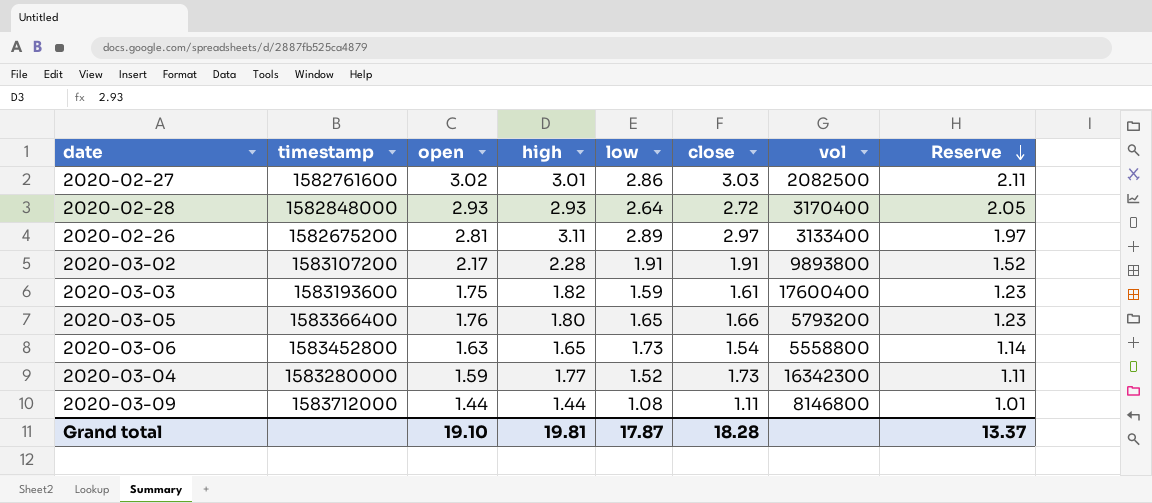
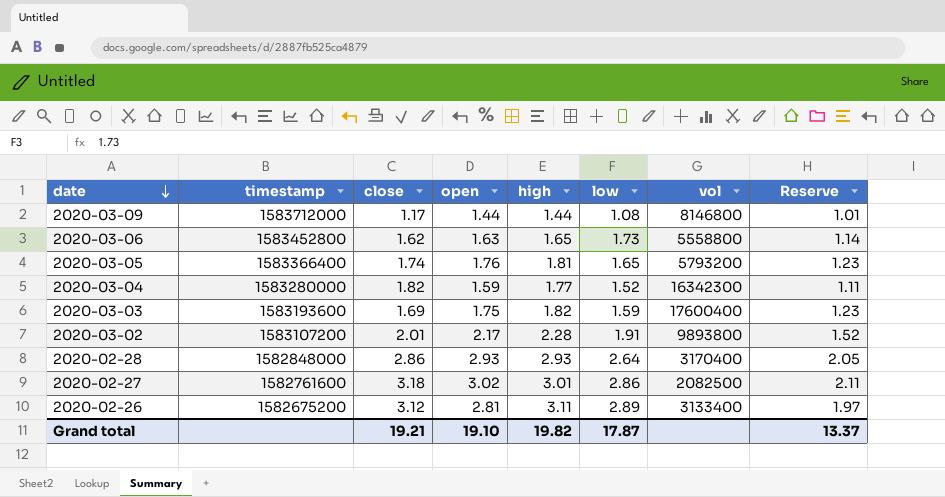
row order: Reserve descending -> date descending
column close | position: 6 -> 3
2020-03-09 | close: 1.11 -> 1.17
2020-03-06 | close: 1.54 -> 1.62
2020-03-05 | close: 1.66 -> 1.74
2020-03-05 | high: 1.80 -> 1.81
2020-03-04 | close: 1.73 -> 1.82
2020-03-03 | close: 1.61 -> 1.69
2020-03-02 | close: 1.91 -> 2.01
2020-02-28 | close: 2.72 -> 2.86
2020-02-27 | close: 3.03 -> 3.18
2020-02-26 | close: 2.97 -> 3.12
Grand total | close: 18.28 -> 19.21
Grand total | high: 19.81 -> 19.82

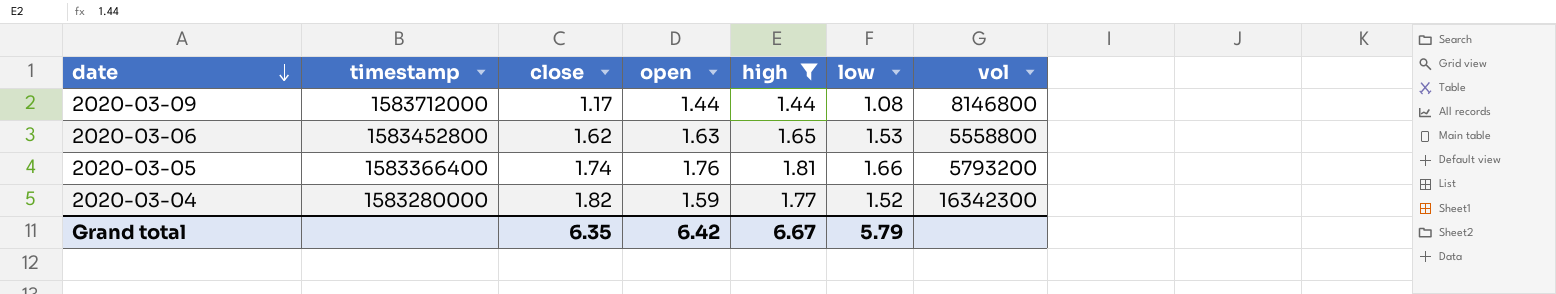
filter: none -> high <= 1.81
column Reserve | formula: [open] * 0.7 -> none
2020-03-06 | low: 1.73 -> 1.53
2020-03-05 | low: 1.65 -> 1.66
Grand total | close: 19.21 -> 6.35
Grand total | open: 19.10 -> 6.42
Grand total | high: 19.82 -> 6.67
Grand total | low: 17.87 -> 5.79

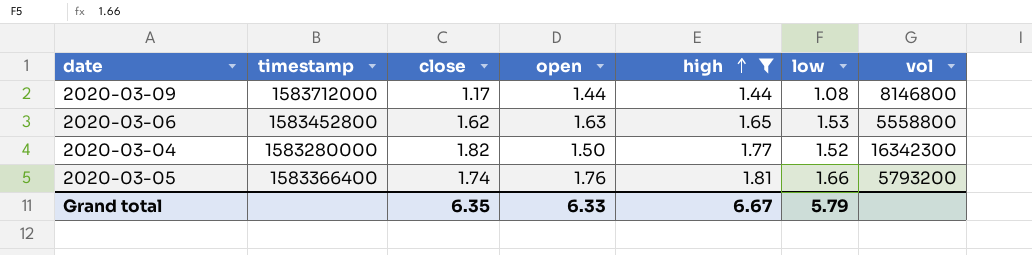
row order: date descending -> high ascending
2020-03-04 | open: 1.59 -> 1.50
Grand total | open: 6.42 -> 6.33

